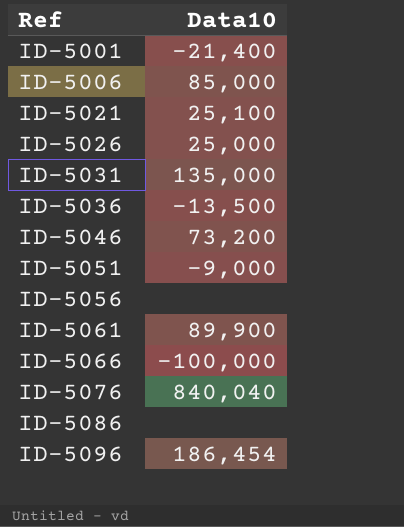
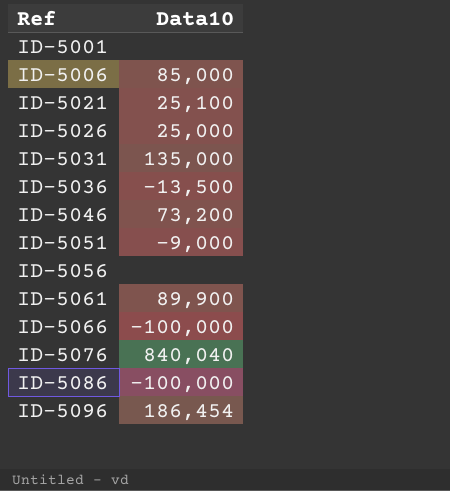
ID-5001 | Data10: -21,400 -> none
ID-5086 | Data10: none -> -100,000

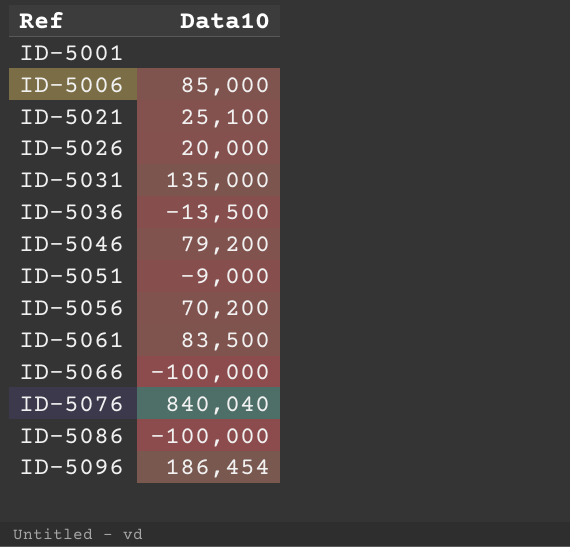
ID-5026 | Data10: 25,000 -> 20,000
ID-5046 | Data10: 73,200 -> 79,200
ID-5056 | Data10: none -> 70,200
ID-5061 | Data10: 89,900 -> 83,500

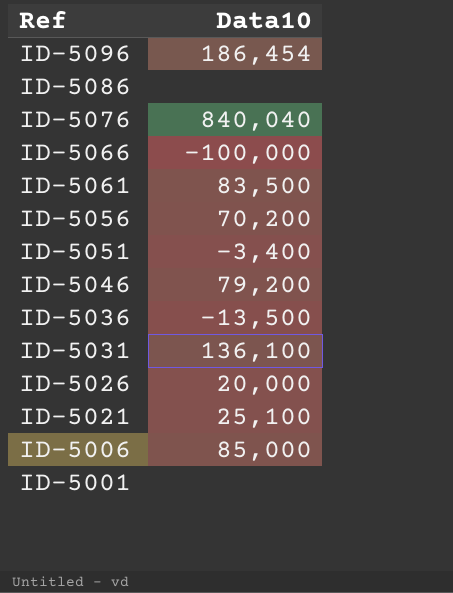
row order: Ref ascending -> Ref descending
ID-5086 | Data10: -100,000 -> none
ID-5051 | Data10: -9,000 -> -3,400
ID-5031 | Data10: 135,000 -> 136,100

